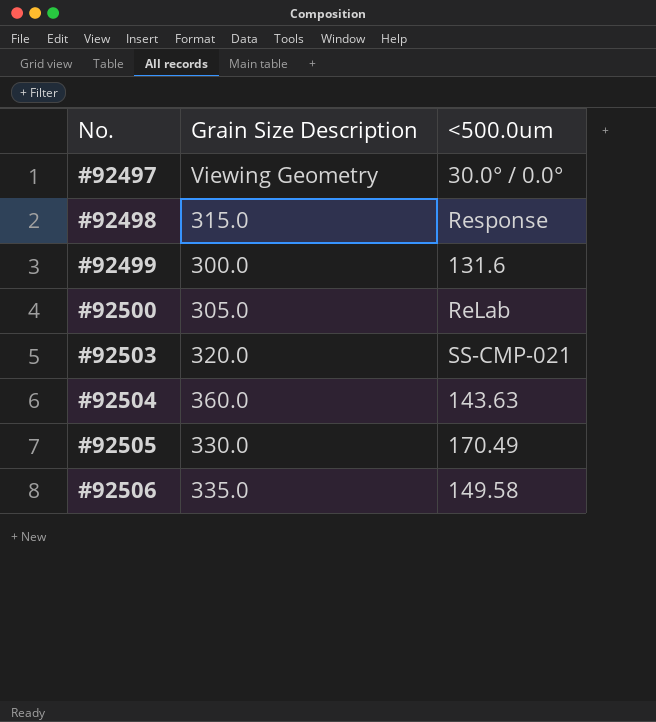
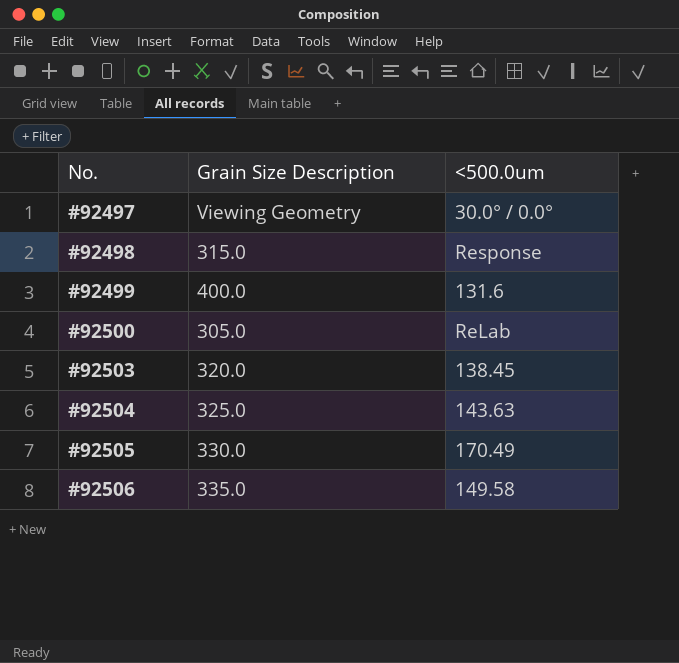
#92499 | Grain Size Description: 300.0 -> 400.0
#92503 | <500.0um: SS-CMP-021 -> 138.45
#92504 | Grain Size Description: 360.0 -> 325.0

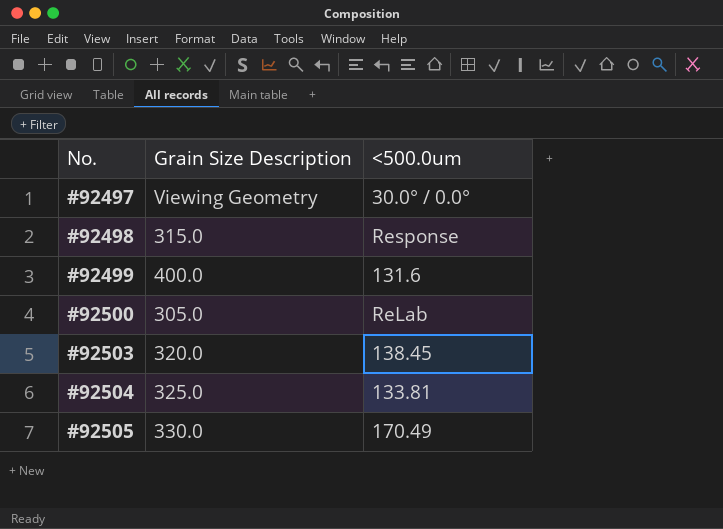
row #92506: 335.0 | 149.58 -> none
#92504 | <500.0um: 143.63 -> 133.81

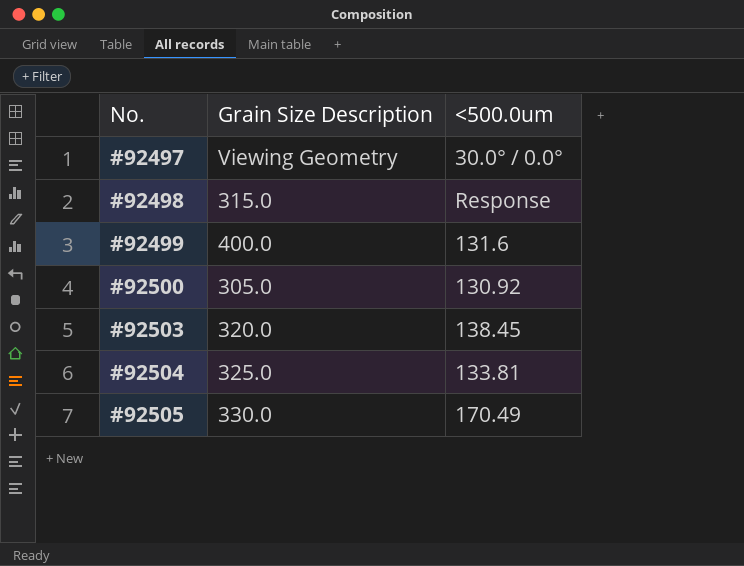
#92500 | <500.0um: ReLab -> 130.92

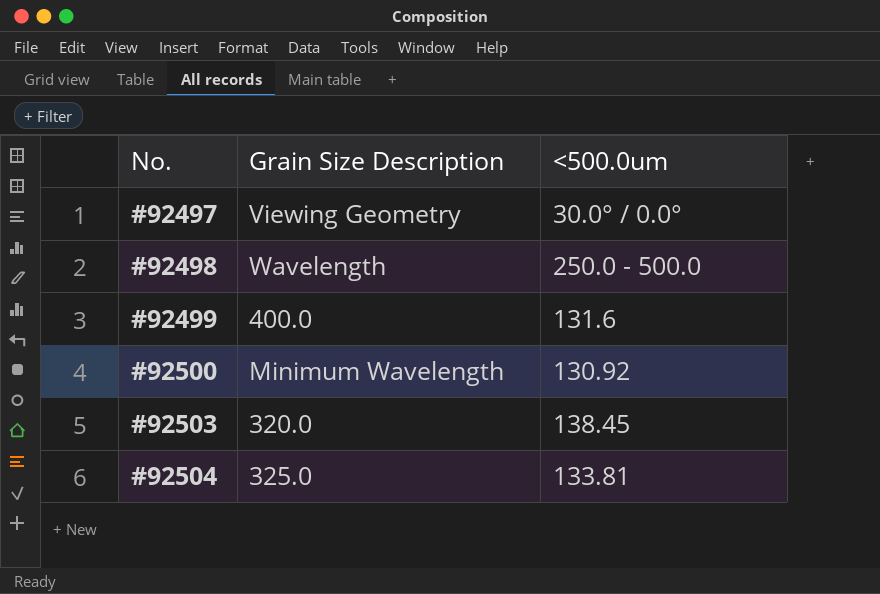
row #92505: 330.0 | 170.49 -> none
#92498 | Grain Size Description: 315.0 -> Wavelength
#92498 | <500.0um: Response -> 250.0 - 500.0
#92500 | Grain Size Description: 305.0 -> Minimum Wavelength

